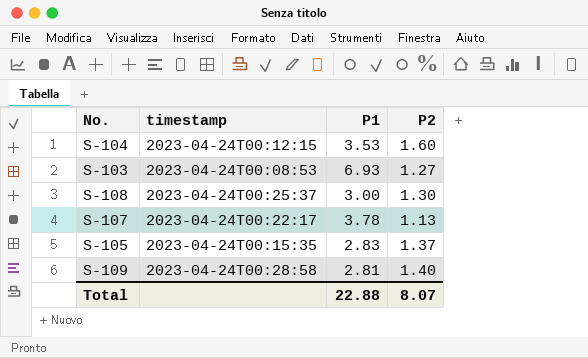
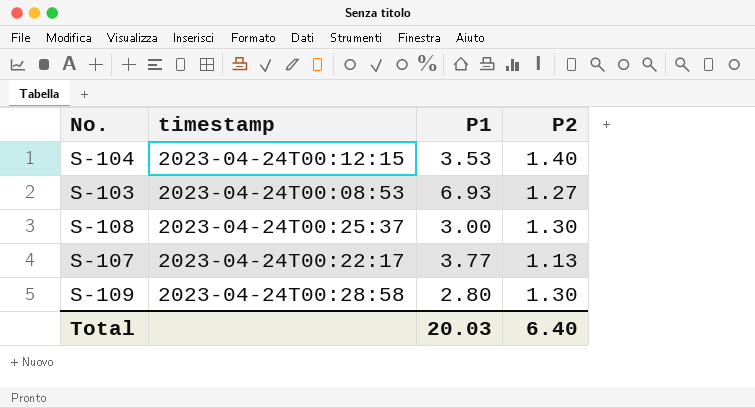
row S-105: 2023-04-24T00:15:35 | 2.83 | 1.37 -> none
S-104 | P2: 1.60 -> 1.40
S-107 | P1: 3.78 -> 3.77
S-109 | P1: 2.81 -> 2.80
S-109 | P2: 1.40 -> 1.30
Total | P1: 22.88 -> 20.03
Total | P2: 8.07 -> 6.40

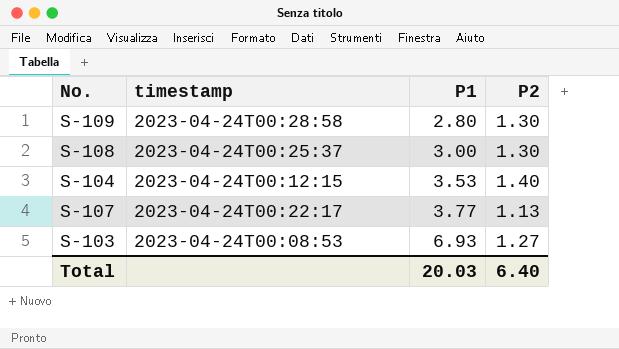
row order: none -> P1 ascending

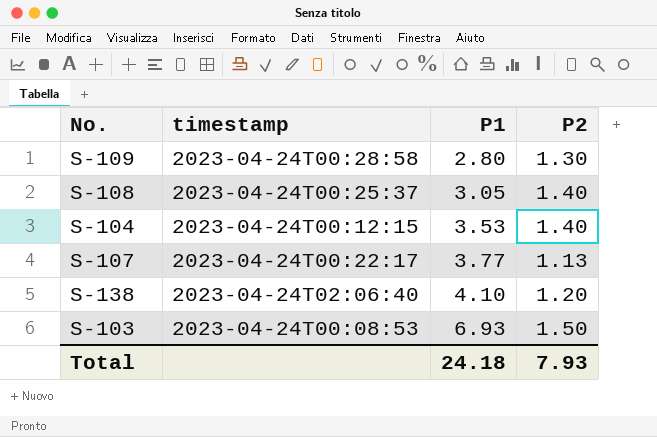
S-108 | P1: 3.00 -> 3.05
S-108 | P2: 1.30 -> 1.40
row S-138: none -> 2023-04-24T02:06:40 | 4.10 | 1.20
S-103 | P2: 1.27 -> 1.50
Total | P1: 20.03 -> 24.18
Total | P2: 6.40 -> 7.93

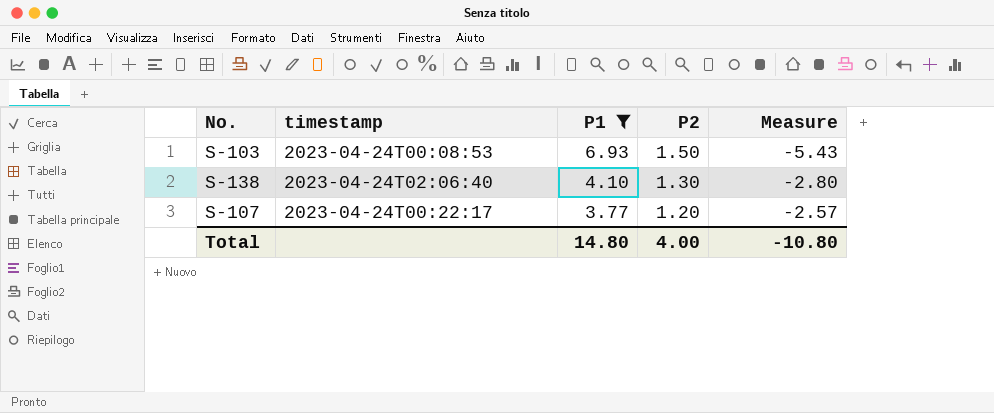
filter: none -> P1 >= 3.77
row order: P1 ascending -> P1 descending
column Measure | formula: none -> [P2] - [P1]
S-138 | P2: 1.20 -> 1.30
S-107 | P2: 1.13 -> 1.20
Total | P1: 24.18 -> 14.80
Total | P2: 7.93 -> 4.00

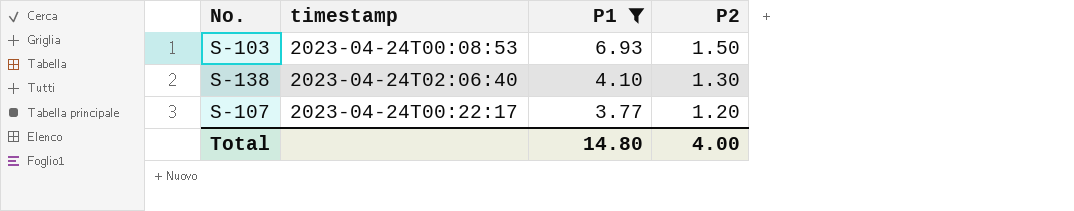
column Measure | formula: [P2] - [P1] -> none

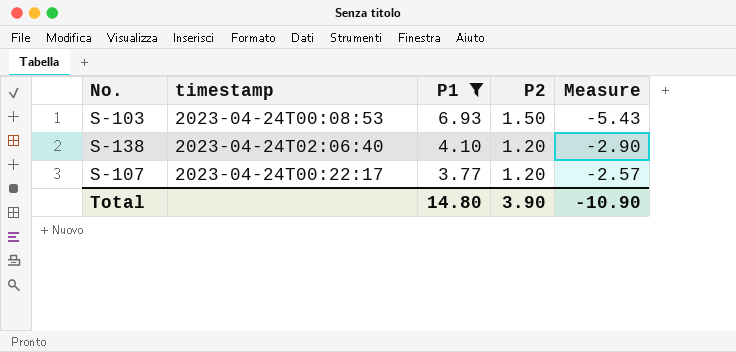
column Measure | formula: none -> [P2] - [P1]
S-138 | P2: 1.30 -> 1.20
Total | P2: 4.00 -> 3.90

